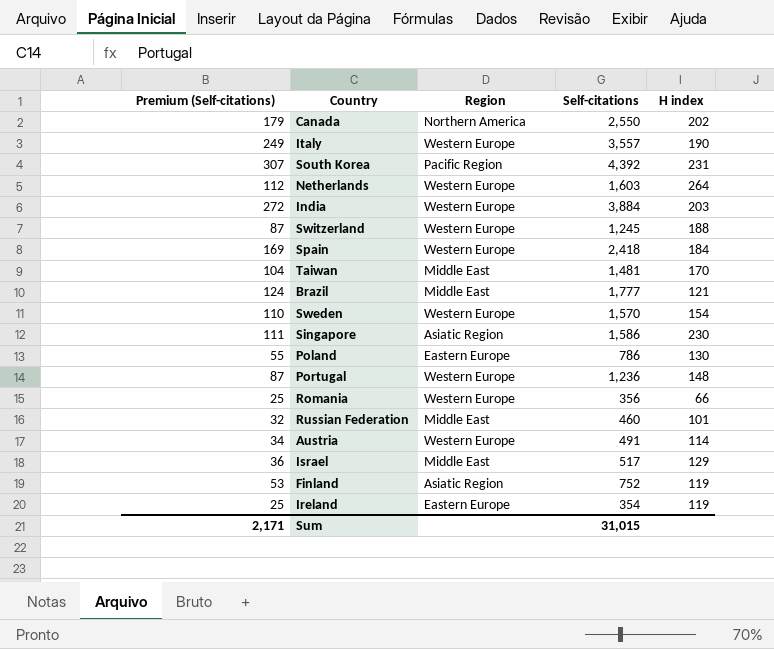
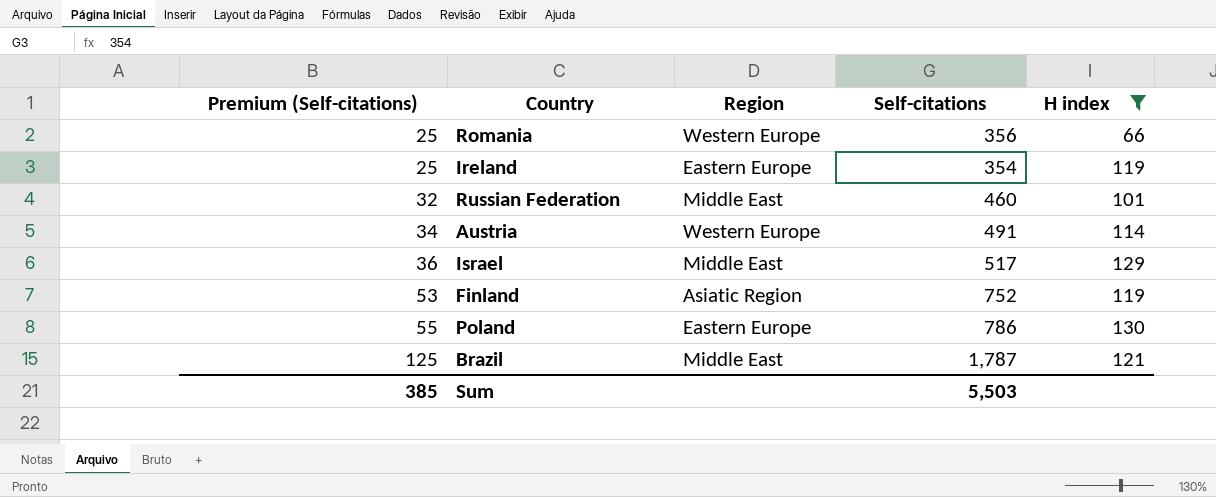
filter: none -> H index <= 130
row order: none -> Premium (Self-citations) ascending
Brazil | Premium (Self-citations): 124 -> 125
Brazil | Self-citations: 1,777 -> 1,787
Sum | Premium (Self-citations): 2,171 -> 385
Sum | Self-citations: 31,015 -> 5,503

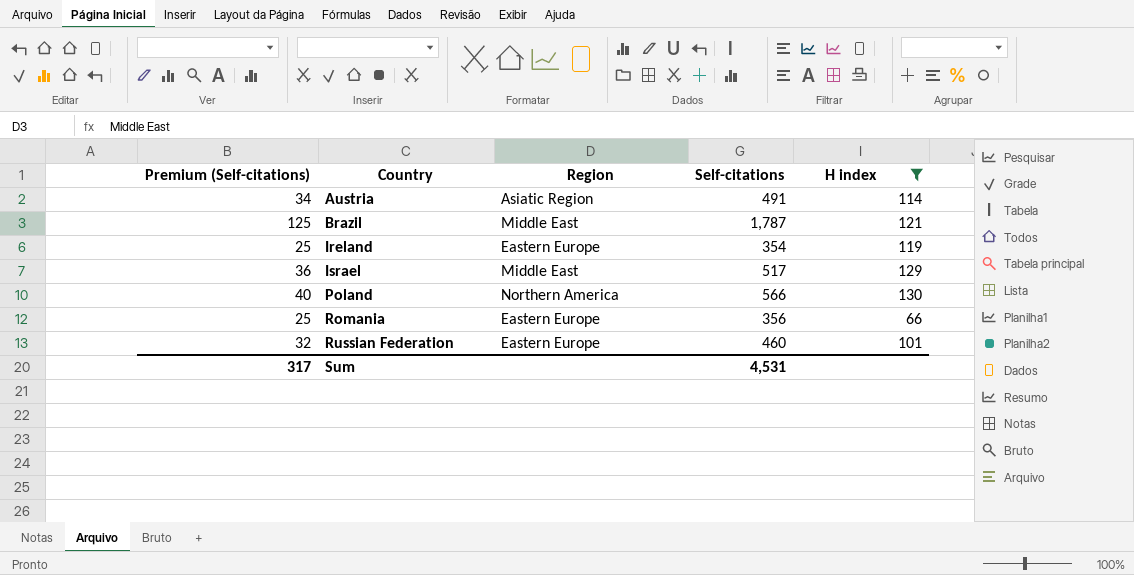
row order: Premium (Self-citations) ascending -> Country ascending
row Finland: 53 | Asiatic Region | 752 | 119 -> none
Austria | Region: Western Europe -> Asiatic Region
Poland | Premium (Self-citations): 55 -> 40
Poland | Region: Eastern Europe -> Northern America
Poland | Self-citations: 786 -> 566
Romania | Region: Western Europe -> Eastern Europe
Russian Federation | Region: Middle East -> Eastern Europe
Sum | Premium (Self-citations): 385 -> 317
Sum | Self-citations: 5,503 -> 4,531

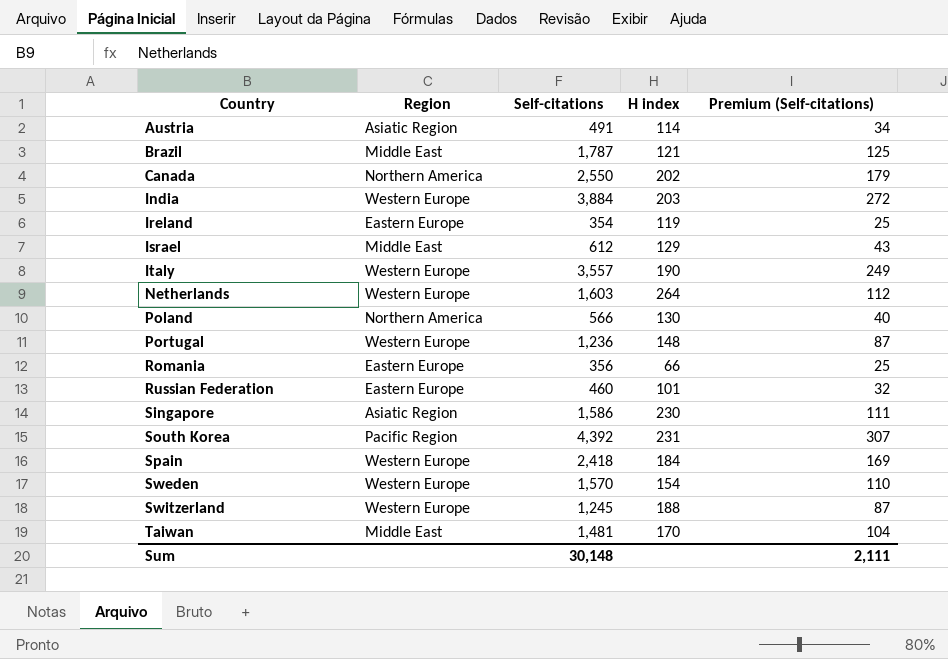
filter: H index <= 130 -> none
column Premium (Self-citations) | position: 1 -> 5
Israel | Self-citations: 517 -> 612
Israel | Premium (Self-citations): 36 -> 43
Sum | Self-citations: 4,531 -> 30,148
Sum | Premium (Self-citations): 317 -> 2,111

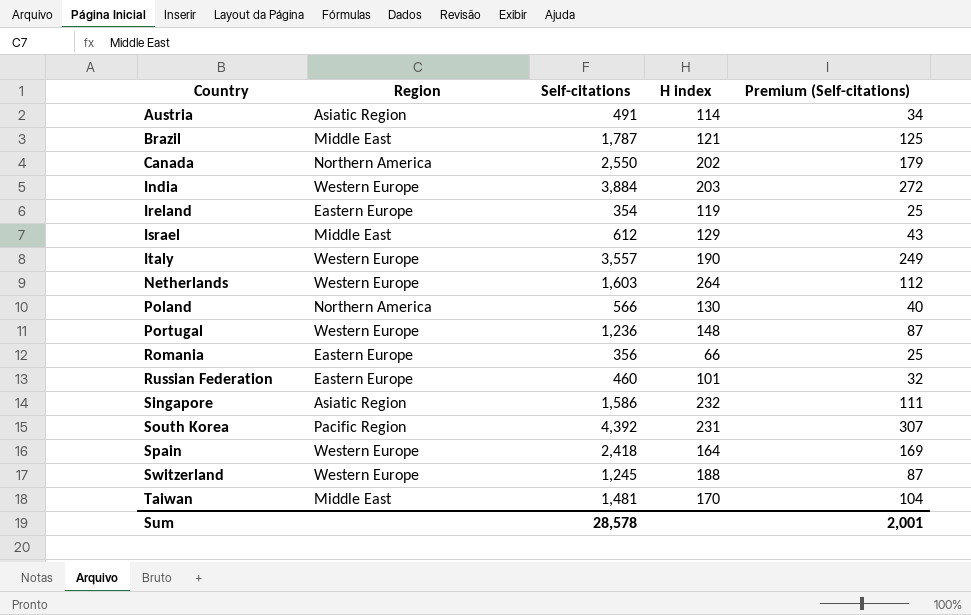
row Sweden: Western Europe | 1,570 | 154 | 110 -> none
Singapore | H index: 230 -> 232
Spain | H index: 184 -> 164
Sum | Self-citations: 30,148 -> 28,578
Sum | Premium (Self-citations): 2,111 -> 2,001

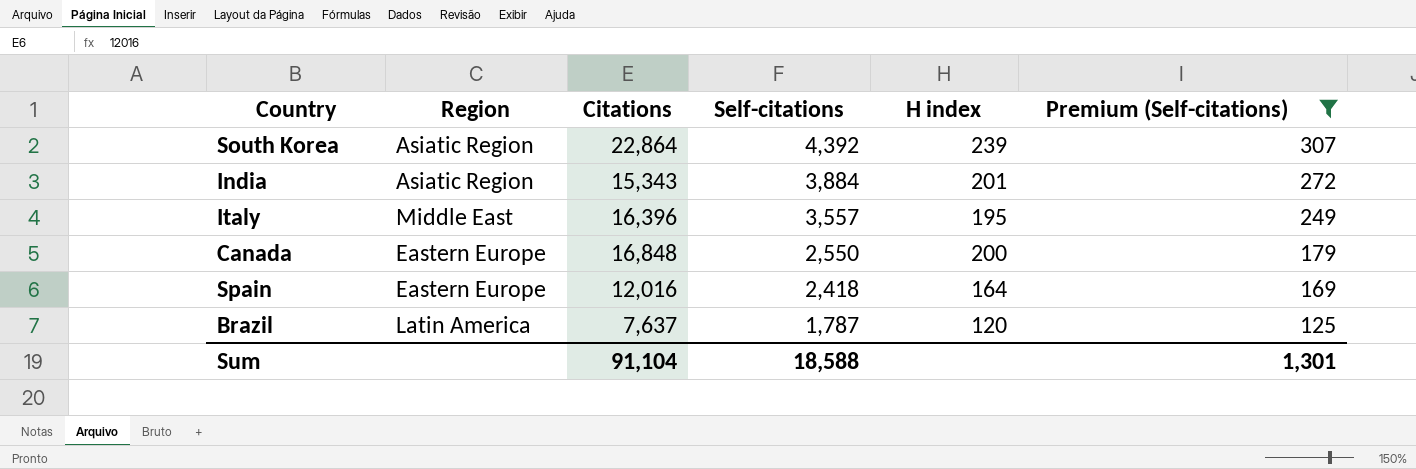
filter: none -> Premium (Self-citations) >= 125
row order: Country ascending -> Self-citations descending
column Citations | position: none -> 3
South Korea | Region: Pacific Region -> Asiatic Region
South Korea | H index: 231 -> 239
India | Region: Western Europe -> Asiatic Region
India | H index: 203 -> 201
Italy | Region: Western Europe -> Middle East
Italy | H index: 190 -> 195
Canada | Region: Northern America -> Eastern Europe
Canada | H index: 202 -> 200
Spain | Region: Western Europe -> Eastern Europe
Brazil | Region: Middle East -> Latin America
Brazil | H index: 121 -> 120
Sum | Self-citations: 28,578 -> 18,588
Sum | Premium (Self-citations): 2,001 -> 1,301

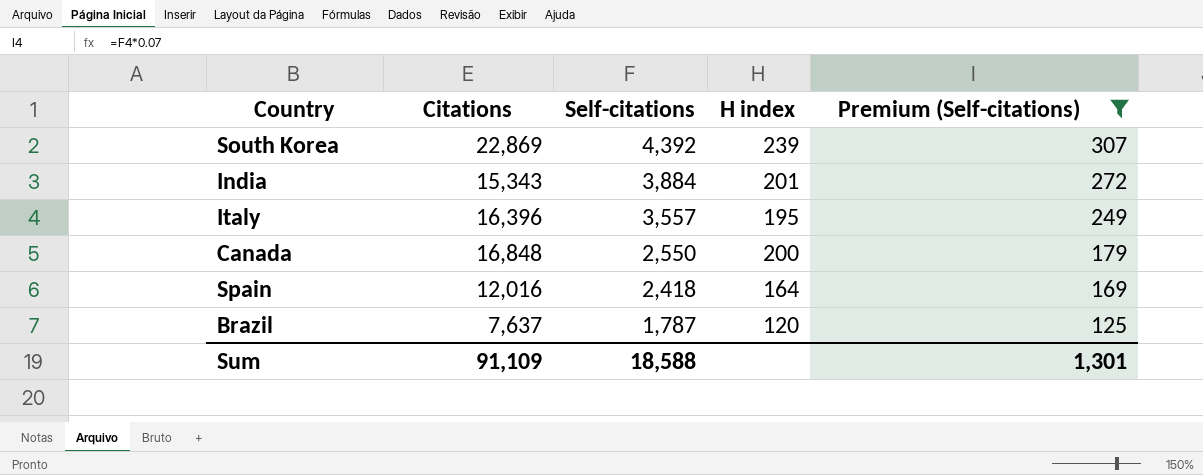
column Region | position: 2 -> none
South Korea | Citations: 22,864 -> 22,869
Sum | Citations: 91,104 -> 91,109

